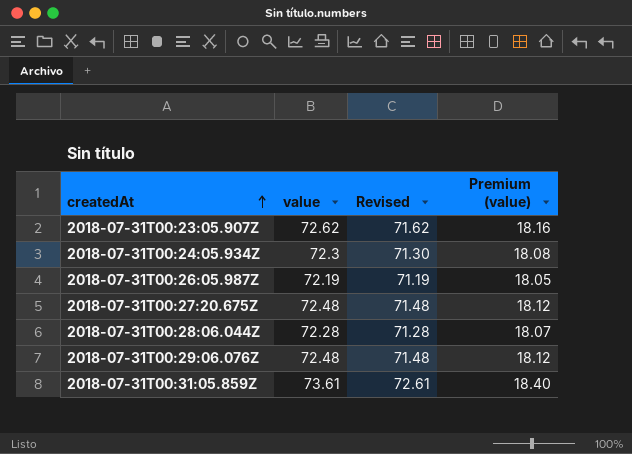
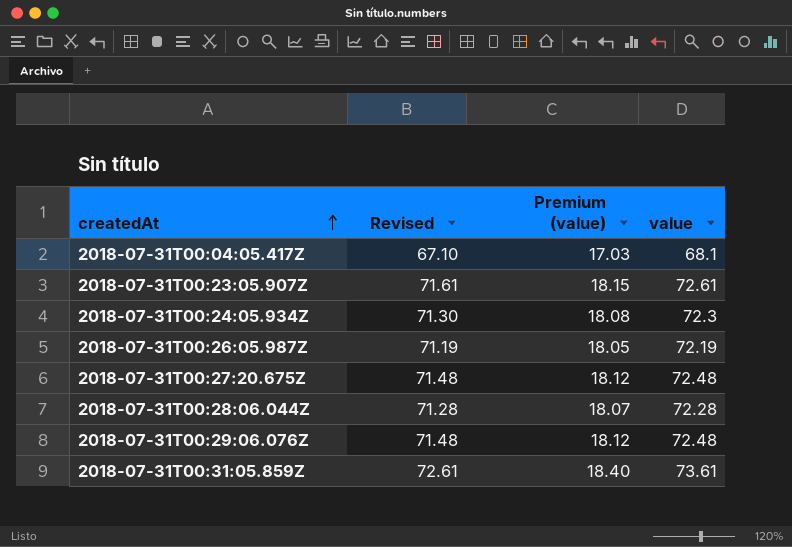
column value | position: 2 -> 4
row 2018-07-31T00:04:05.417Z: none -> 67.10 | 17.03 | 68.1
2018-07-31T00:23:05.907Z | Revised: 71.62 -> 71.61
2018-07-31T00:23:05.907Z | Premium (value): 18.16 -> 18.15
2018-07-31T00:23:05.907Z | value: 72.62 -> 72.61

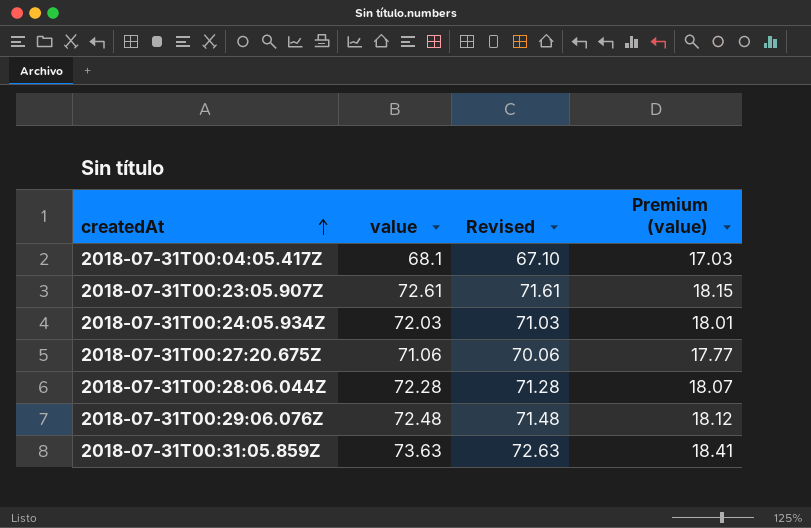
column value | position: 4 -> 2
row 2018-07-31T00:26:05.987Z: 71.19 | 18.05 | 72.19 -> none
2018-07-31T00:24:05.934Z | value: 72.3 -> 72.03
2018-07-31T00:24:05.934Z | Revised: 71.30 -> 71.03
2018-07-31T00:24:05.934Z | Premium (value): 18.08 -> 18.01
2018-07-31T00:27:20.675Z | value: 72.48 -> 71.06
2018-07-31T00:27:20.675Z | Revised: 71.48 -> 70.06
2018-07-31T00:27:20.675Z | Premium (value): 18.12 -> 17.77
2018-07-31T00:31:05.859Z | value: 73.61 -> 73.63
2018-07-31T00:31:05.859Z | Revised: 72.61 -> 72.63
2018-07-31T00:31:05.859Z | Premium (value): 18.40 -> 18.41

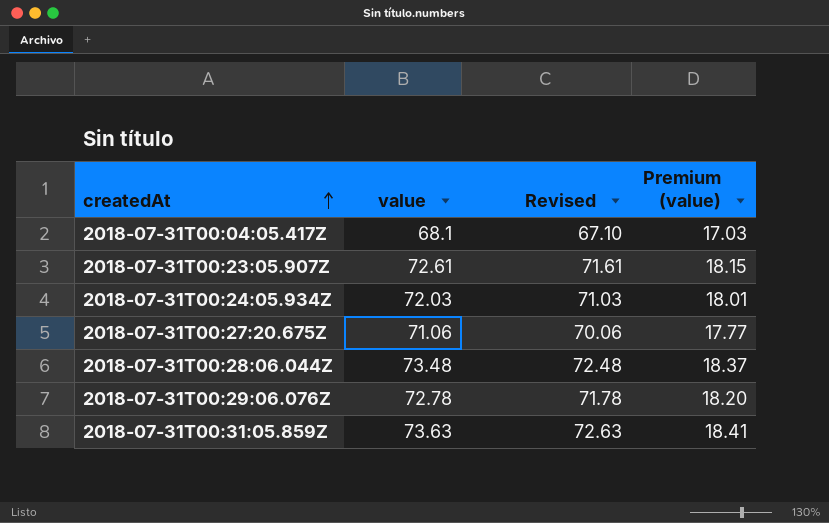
2018-07-31T00:28:06.044Z | value: 72.28 -> 73.48
2018-07-31T00:28:06.044Z | Revised: 71.28 -> 72.48
2018-07-31T00:28:06.044Z | Premium (value): 18.07 -> 18.37
2018-07-31T00:29:06.076Z | value: 72.48 -> 72.78
2018-07-31T00:29:06.076Z | Revised: 71.48 -> 71.78
2018-07-31T00:29:06.076Z | Premium (value): 18.12 -> 18.20

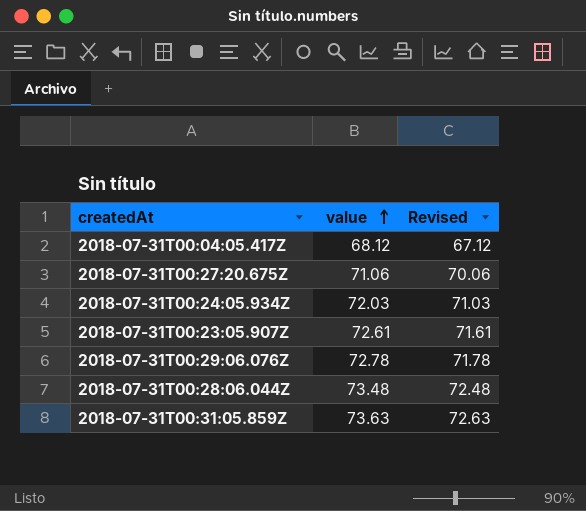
row order: createdAt ascending -> value ascending
column Premium (value) | formula: [value] * 0.25 -> none
2018-07-31T00:04:05.417Z | value: 68.1 -> 68.12
2018-07-31T00:04:05.417Z | Revised: 67.10 -> 67.12

